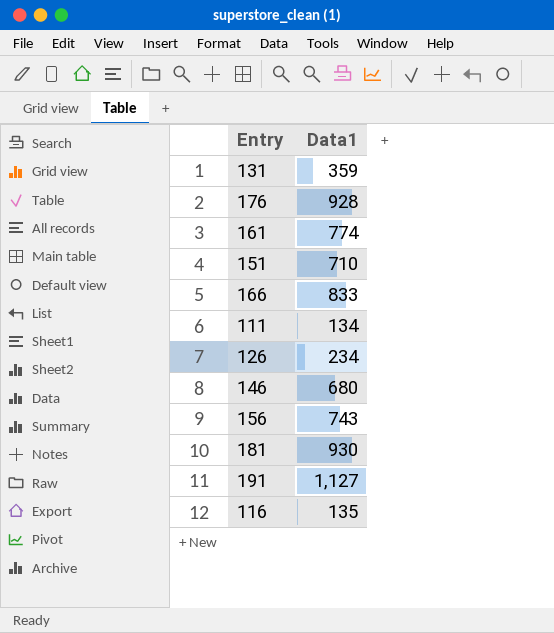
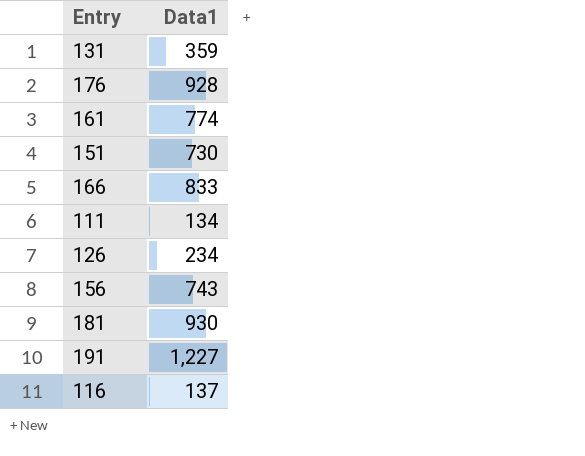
row 146: 680 -> none
151 | Data1: 710 -> 730
191 | Data1: 1,127 -> 1,227
116 | Data1: 135 -> 137

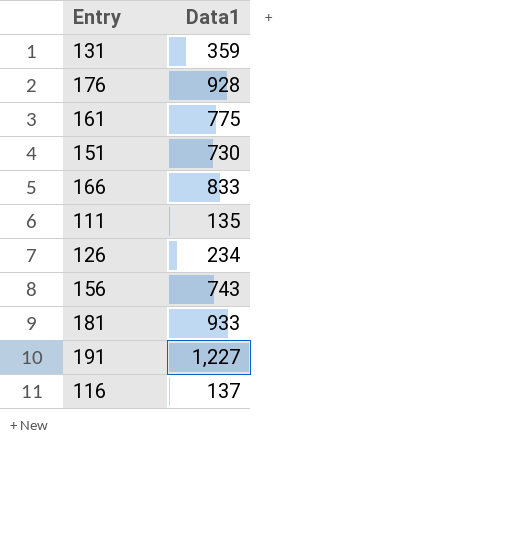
161 | Data1: 774 -> 775
111 | Data1: 134 -> 135
181 | Data1: 930 -> 933

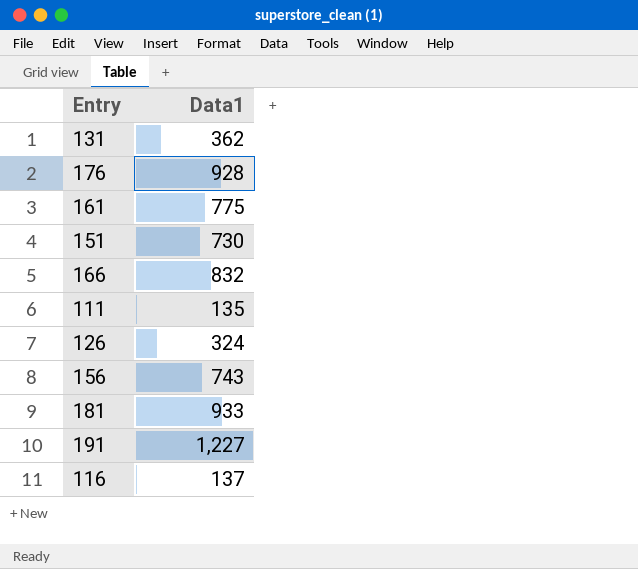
131 | Data1: 359 -> 362
166 | Data1: 833 -> 832
126 | Data1: 234 -> 324

